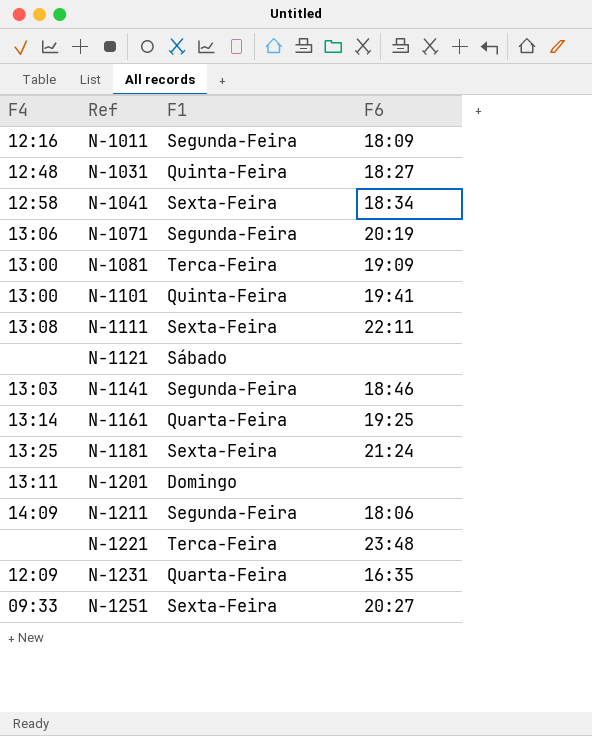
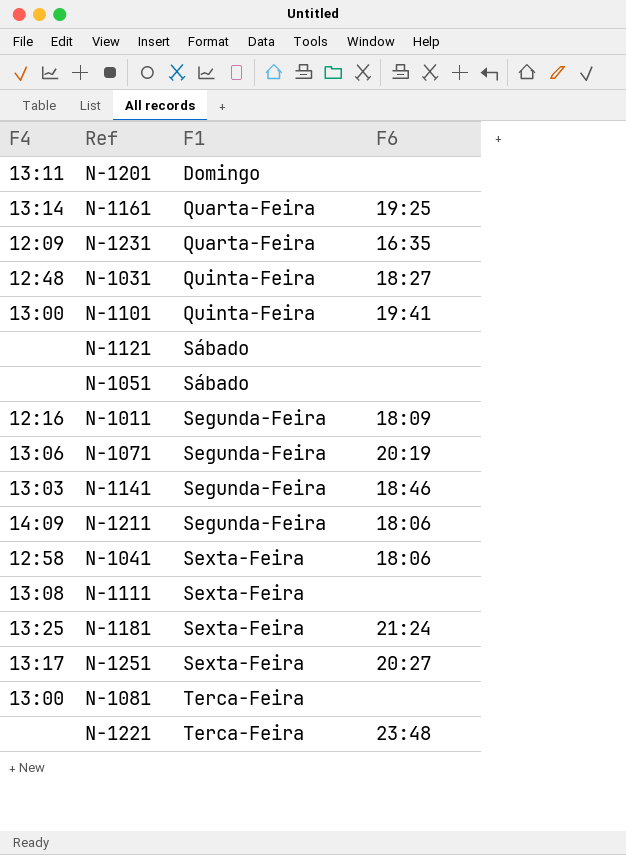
row order: Ref ascending -> F1 ascending
row N-1051: none -> none | Sábado | none
N-1041 | F6: 18:34 -> 18:06
N-1111 | F6: 22:11 -> none
N-1251 | F4: 09:33 -> 13:17
N-1081 | F6: 19:09 -> none

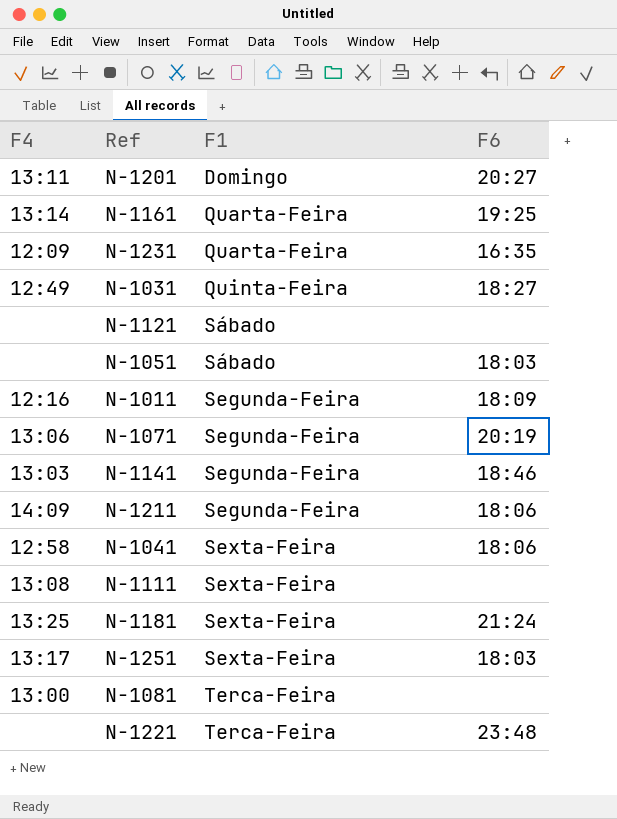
row N-1101: 13:00 | Quinta-Feira | 19:41 -> none
N-1201 | F6: none -> 20:27
N-1031 | F4: 12:48 -> 12:49
N-1051 | F6: none -> 18:03
N-1251 | F6: 20:27 -> 18:03

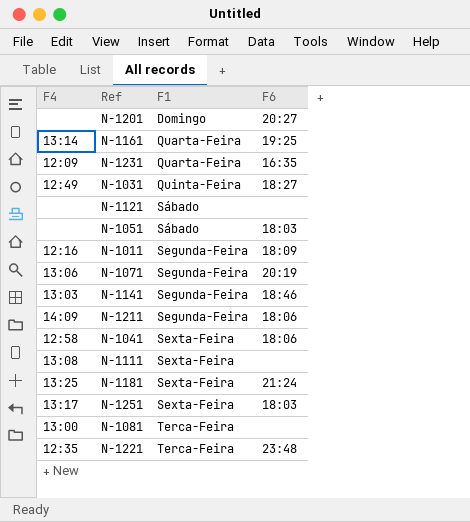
N-1201 | F4: 13:11 -> none
N-1221 | F4: none -> 12:35

